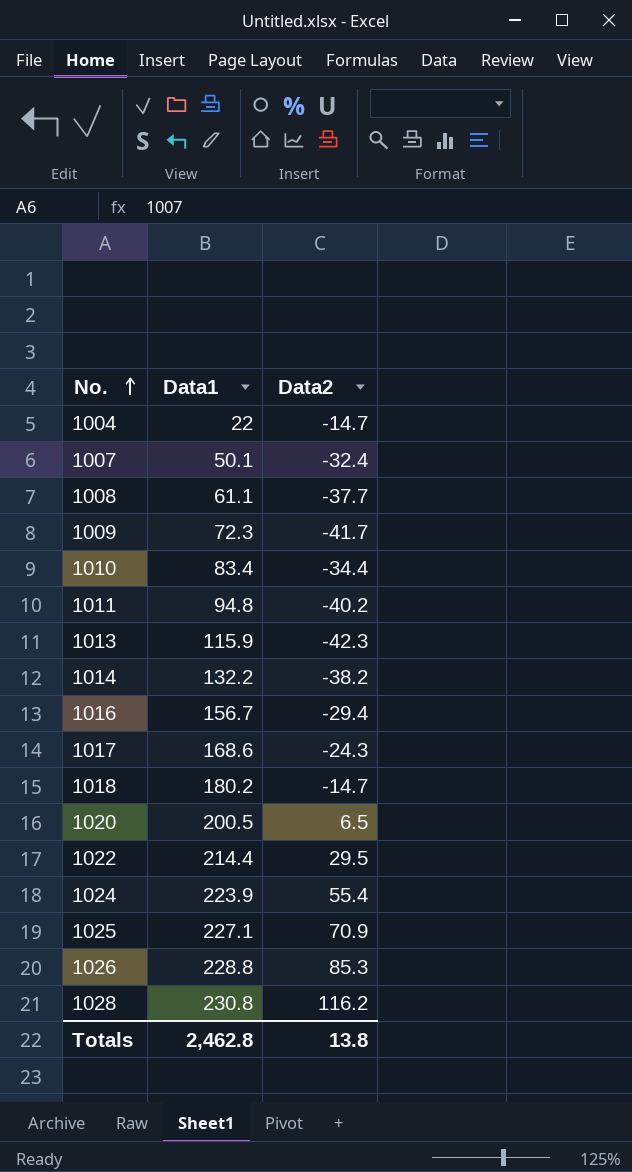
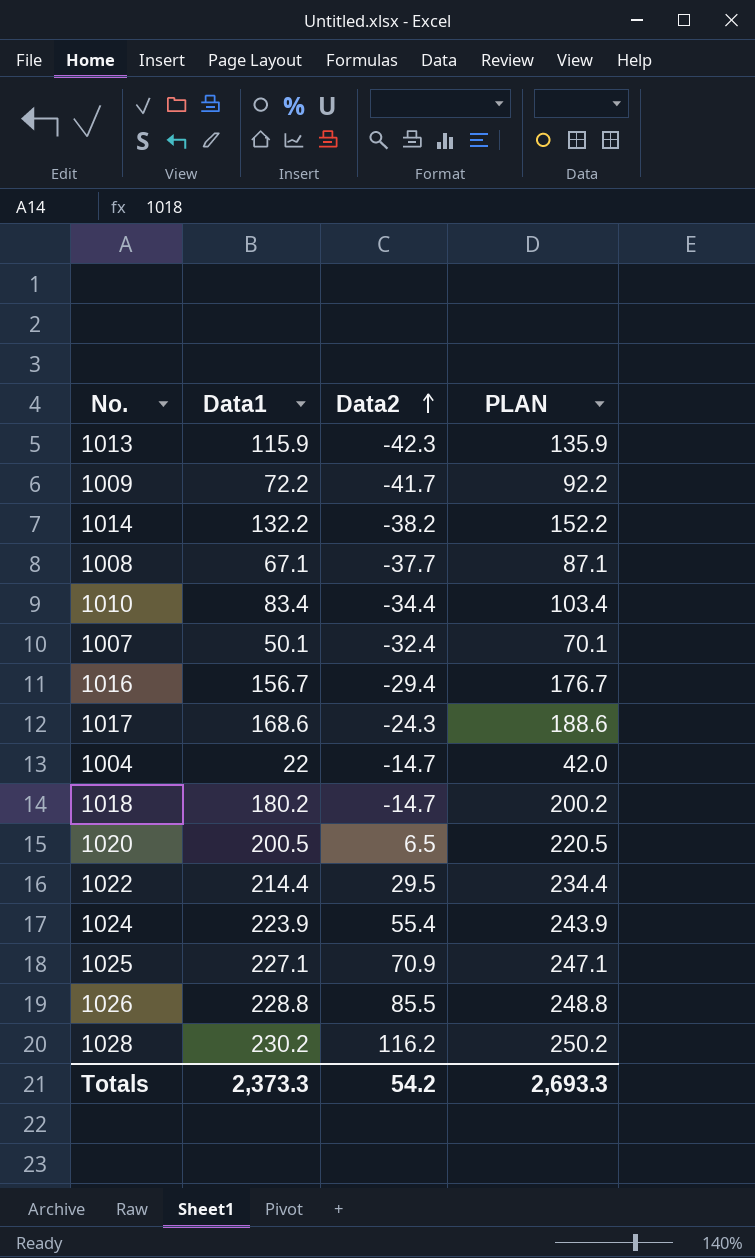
row order: No. ascending -> Data2 ascending
column PLAN | formula: none -> [Data1] + 20
row 1011: 94.8 | -40.2 -> none
1009 | Data1: 72.3 -> 72.2
1008 | Data1: 61.1 -> 67.1
1026 | Data2: 85.3 -> 85.5
1028 | Data1: 230.8 -> 230.2
Totals | Data1: 2,462.8 -> 2,373.3
Totals | Data2: 13.8 -> 54.2

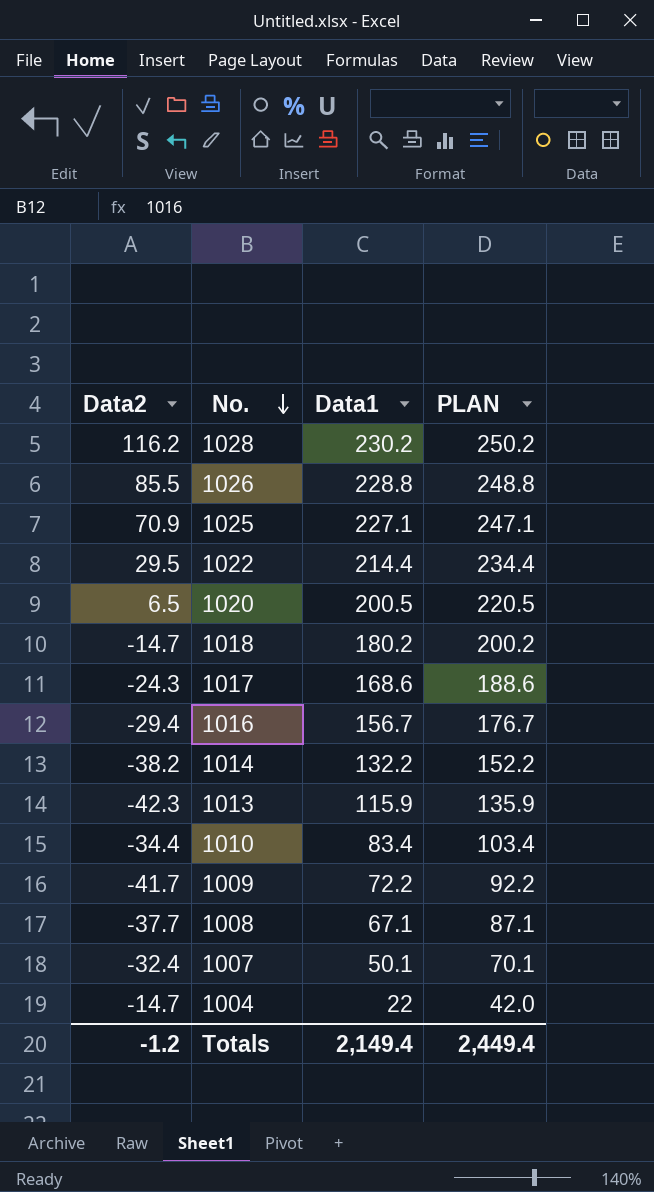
row order: Data2 ascending -> No. descending
column Data2 | position: 3 -> 1
row 1024: 223.9 | 55.4 | 243.9 -> none
Totals | Data2: 54.2 -> -1.2
Totals | Data1: 2,373.3 -> 2,149.4
Totals | PLAN: 2,693.3 -> 2,449.4

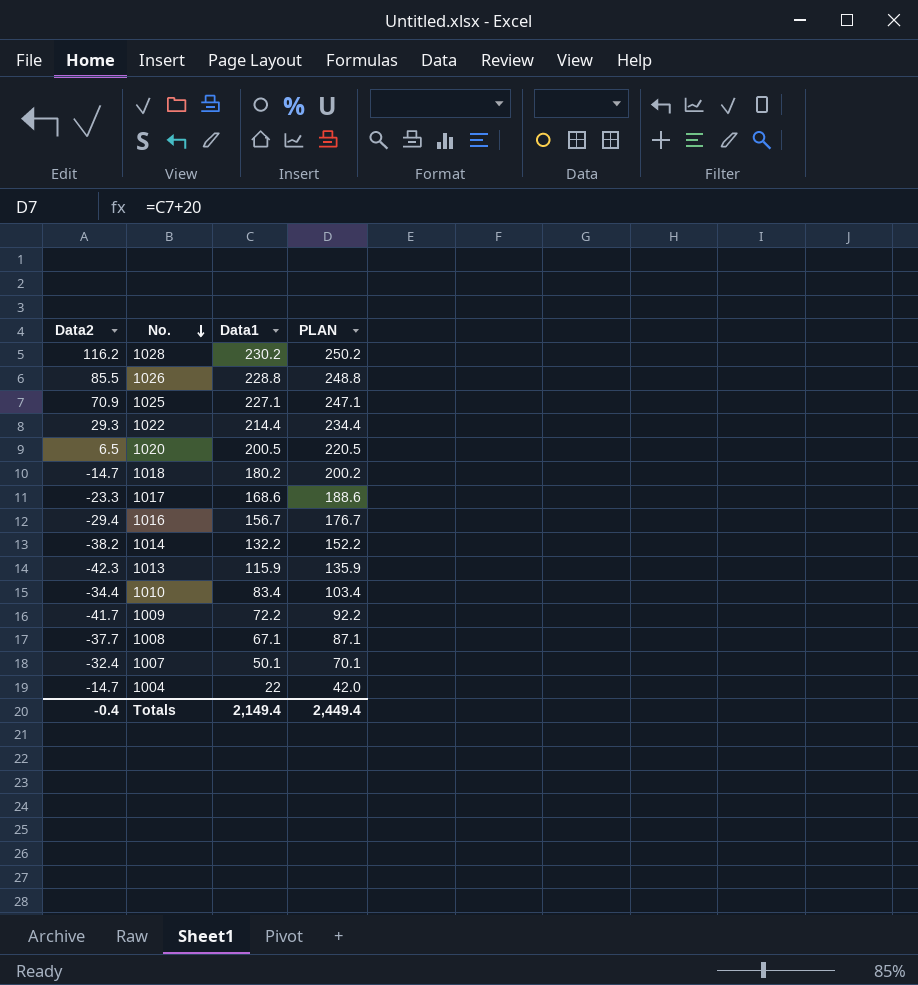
1022 | Data2: 29.5 -> 29.3
1017 | Data2: -24.3 -> -23.3
Totals | Data2: -1.2 -> -0.4

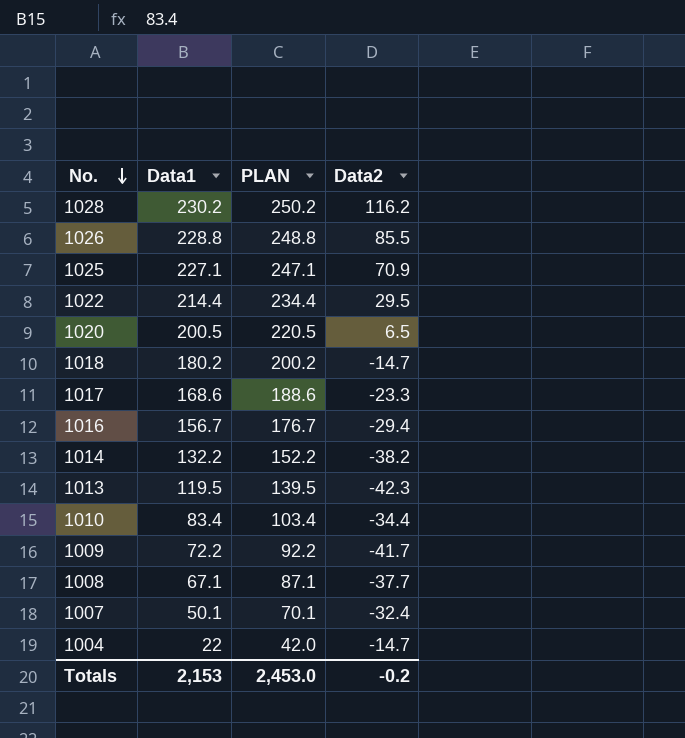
column Data2 | position: 1 -> 4
1022 | Data2: 29.3 -> 29.5
1013 | Data1: 115.9 -> 119.5
1013 | PLAN: 135.9 -> 139.5
Totals | Data1: 2,149.4 -> 2,153
Totals | PLAN: 2,449.4 -> 2,453.0
Totals | Data2: -0.4 -> -0.2

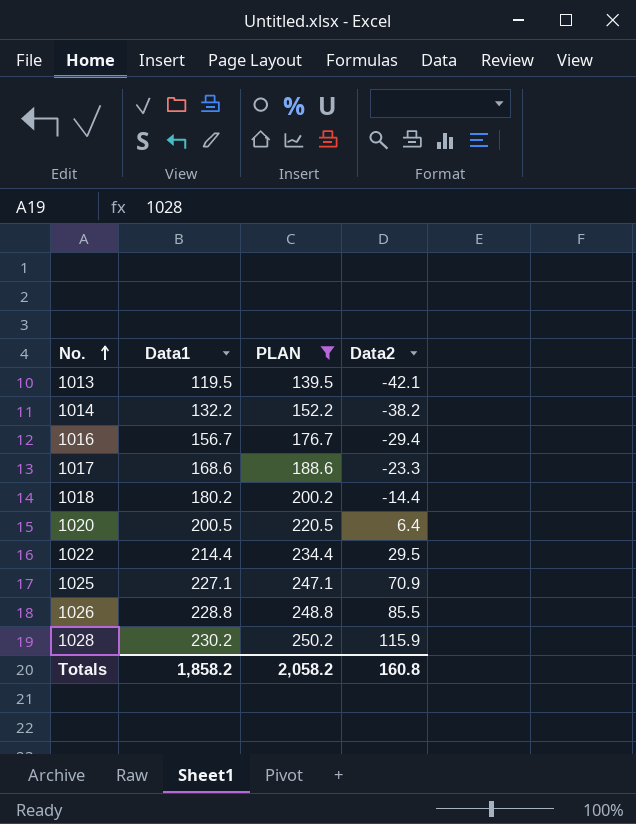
filter: none -> PLAN >= 139.5
row order: No. descending -> No. ascending
1013 | Data2: -42.3 -> -42.1
1018 | Data2: -14.7 -> -14.4
1020 | Data2: 6.5 -> 6.4
1028 | Data2: 116.2 -> 115.9
Totals | Data1: 2,153 -> 1,858.2
Totals | PLAN: 2,453.0 -> 2,058.2
Totals | Data2: -0.2 -> 160.8

